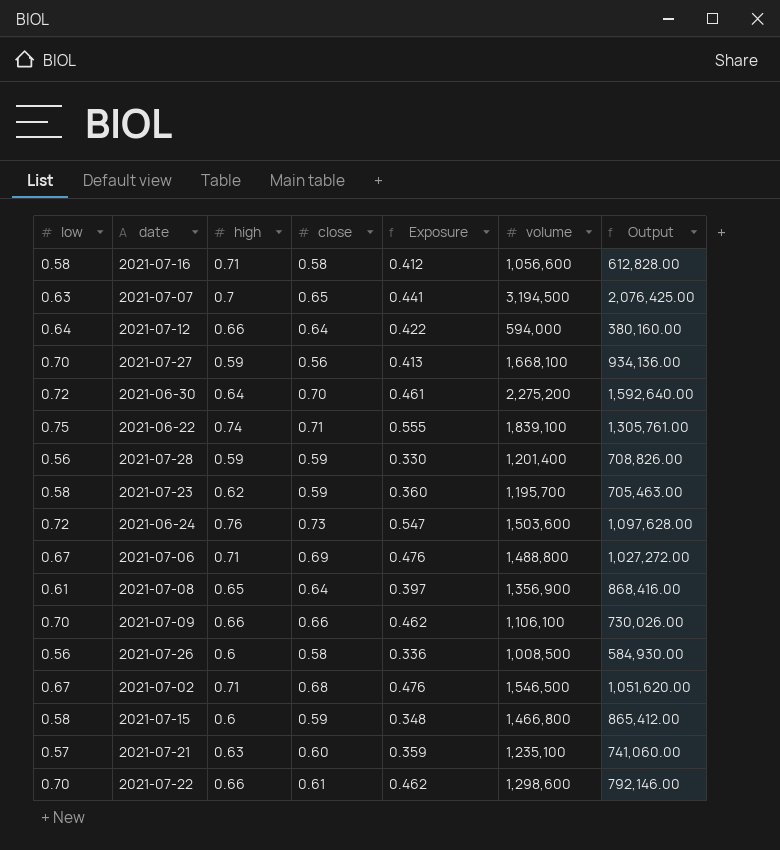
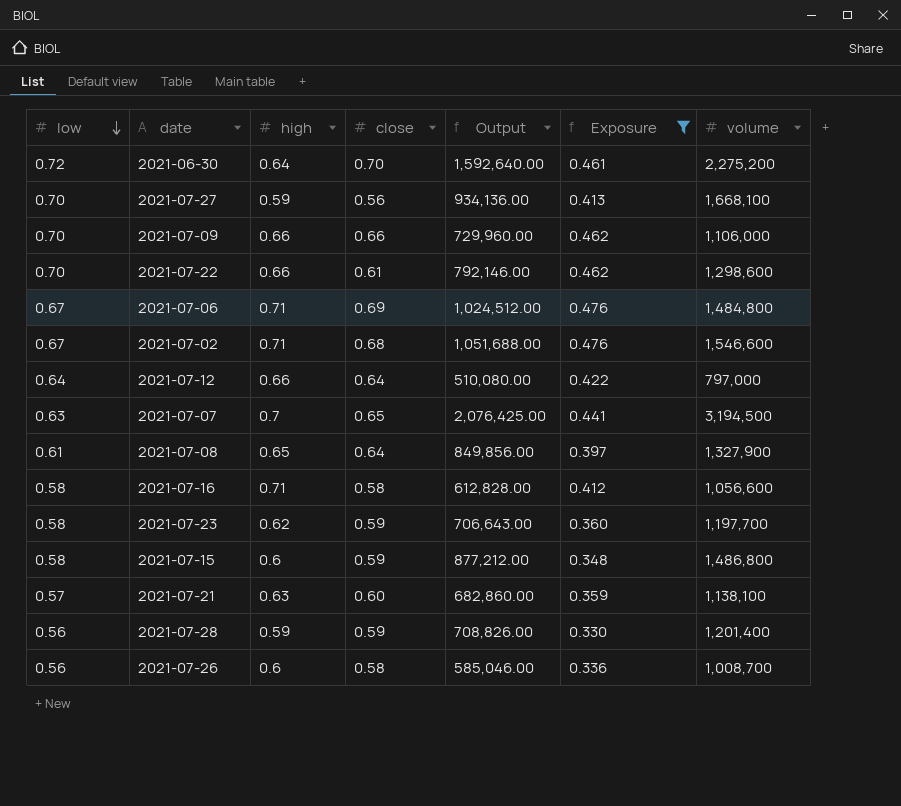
filter: none -> Exposure <= 0.476
row order: none -> low descending
column Output | position: 7 -> 5
2021-07-09 | Output: 730,026.00 -> 729,960.00
2021-07-09 | volume: 1,106,100 -> 1,106,000
2021-07-06 | Output: 1,027,272.00 -> 1,024,512.00
2021-07-06 | volume: 1,488,800 -> 1,484,800
2021-07-02 | Output: 1,051,620.00 -> 1,051,688.00
2021-07-02 | volume: 1,546,500 -> 1,546,600
2021-07-12 | Output: 380,160.00 -> 510,080.00
2021-07-12 | volume: 594,000 -> 797,000
2021-07-08 | Output: 868,416.00 -> 849,856.00
2021-07-08 | volume: 1,356,900 -> 1,327,900
2021-07-23 | Output: 705,463.00 -> 706,643.00
2021-07-23 | volume: 1,195,700 -> 1,197,700
2021-07-15 | Output: 865,412.00 -> 877,212.00
2021-07-15 | volume: 1,466,800 -> 1,486,800
2021-07-21 | Output: 741,060.00 -> 682,860.00
2021-07-21 | volume: 1,235,100 -> 1,138,100
2021-07-26 | Output: 584,930.00 -> 585,046.00
2021-07-26 | volume: 1,008,500 -> 1,008,700

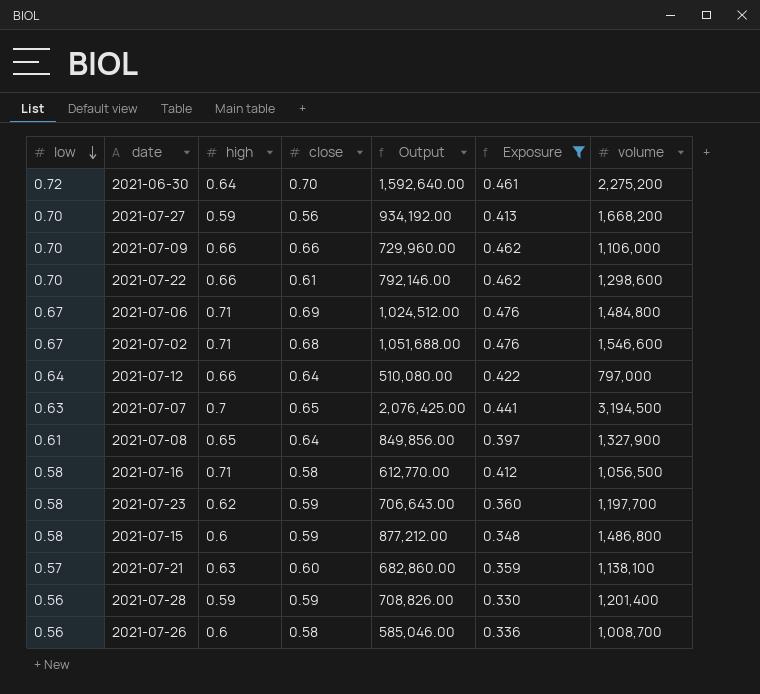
2021-07-27 | Output: 934,136.00 -> 934,192.00
2021-07-27 | volume: 1,668,100 -> 1,668,200
2021-07-16 | Output: 612,828.00 -> 612,770.00
2021-07-16 | volume: 1,056,600 -> 1,056,500

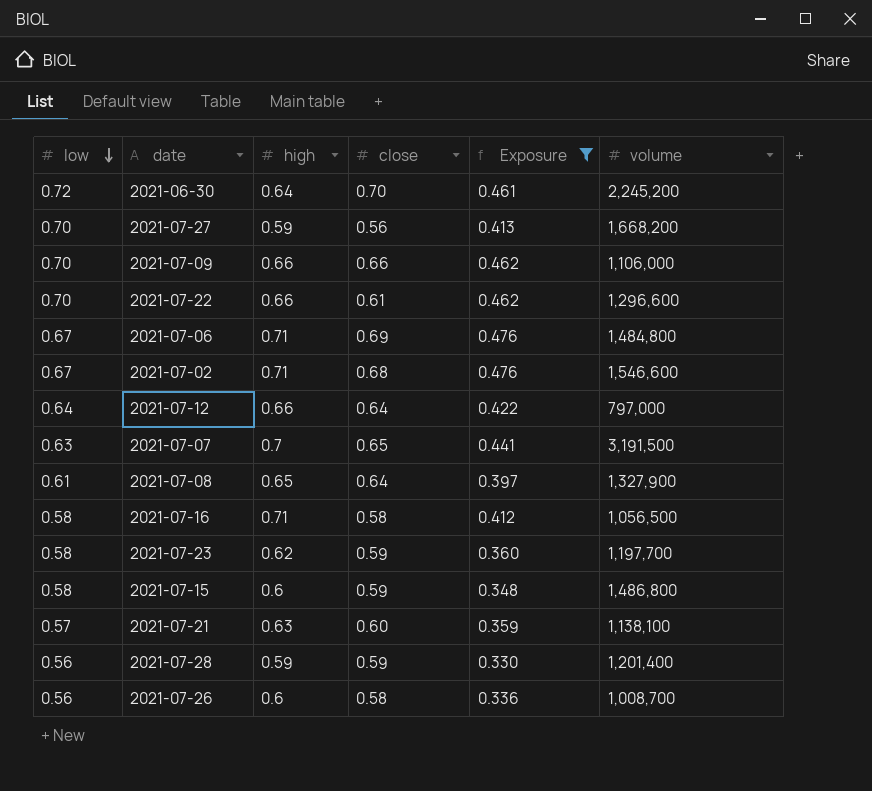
column Output | formula: [close] * [volume] -> none
2021-06-30 | volume: 2,275,200 -> 2,245,200
2021-07-22 | volume: 1,298,600 -> 1,296,600
2021-07-07 | volume: 3,194,500 -> 3,191,500

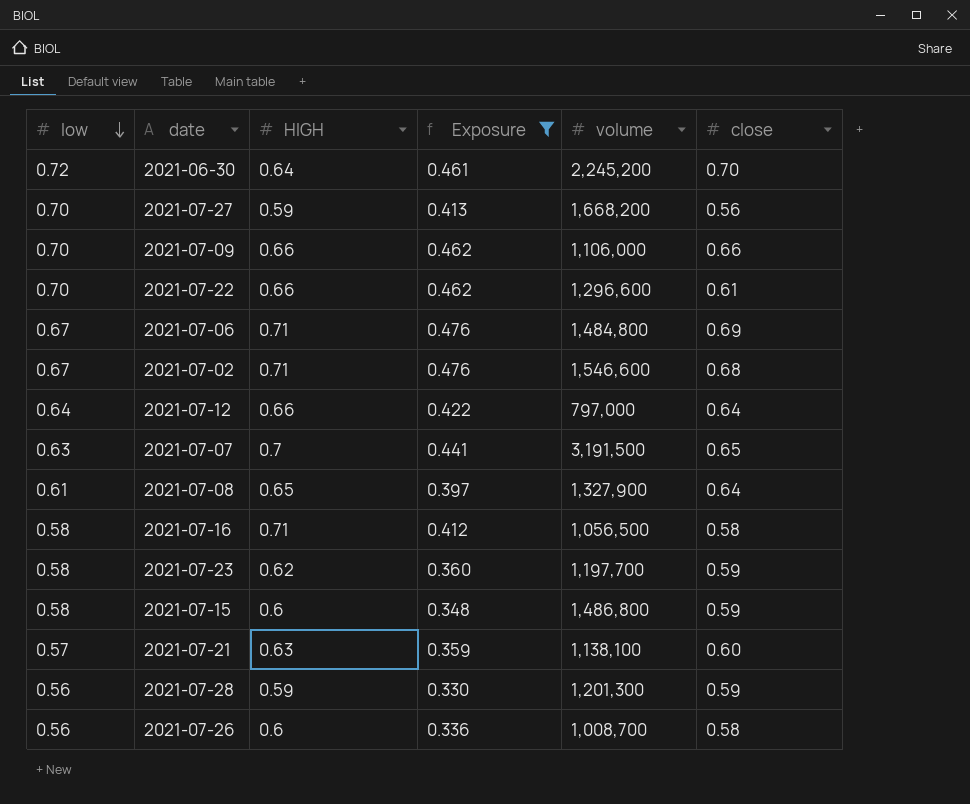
column name: high -> HIGH
column close | position: 4 -> 6
2021-07-28 | volume: 1,201,400 -> 1,201,300

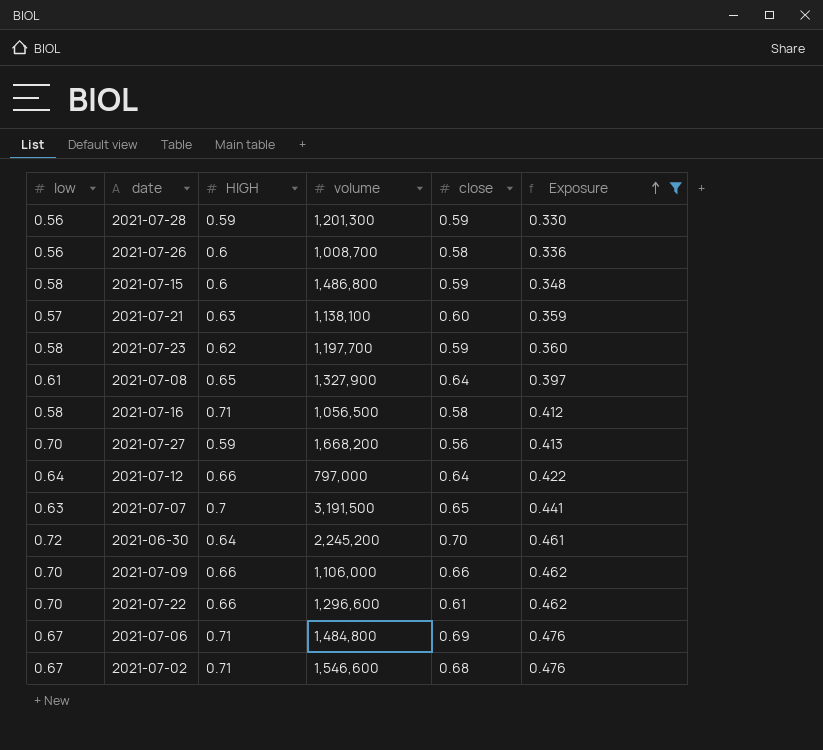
row order: low descending -> Exposure ascending
column Exposure | position: 4 -> 6

